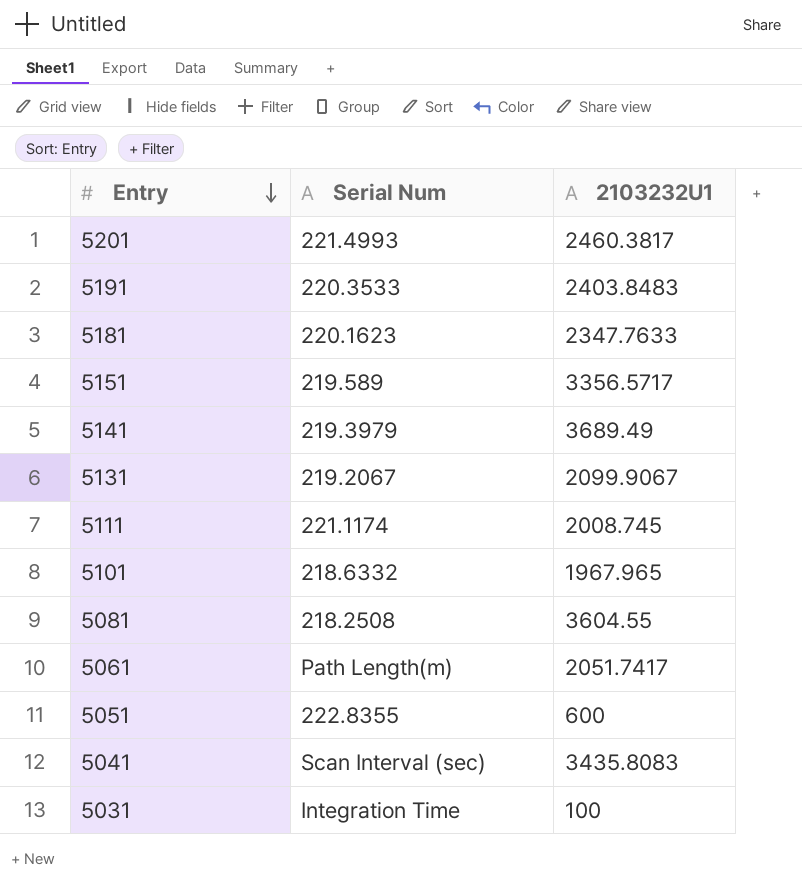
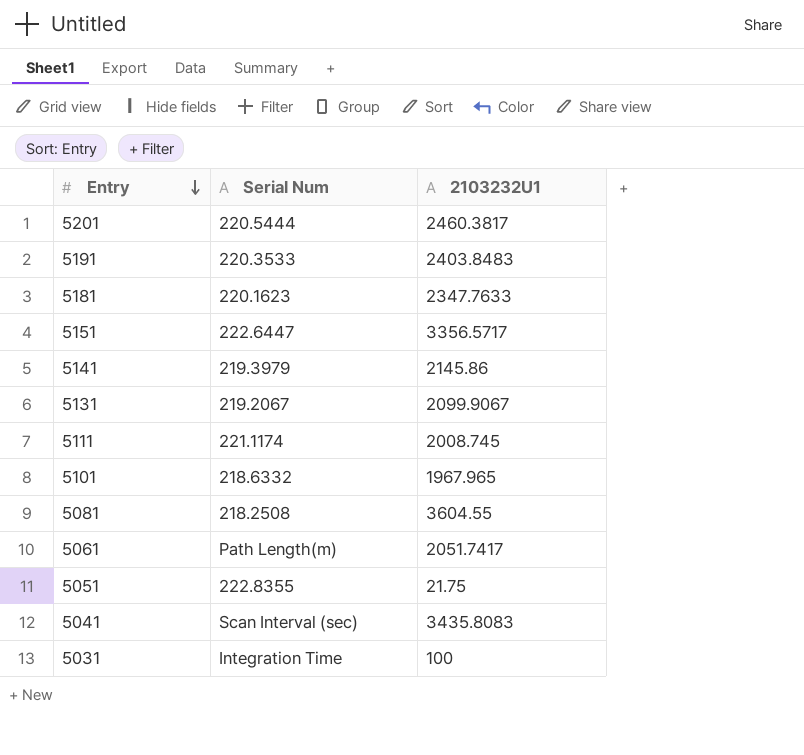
5201 | Serial Num: 221.4993 -> 220.5444
5151 | Serial Num: 219.589 -> 222.6447
5141 | 2103232U1: 3689.49 -> 2145.86
5051 | 2103232U1: 600 -> 21.75

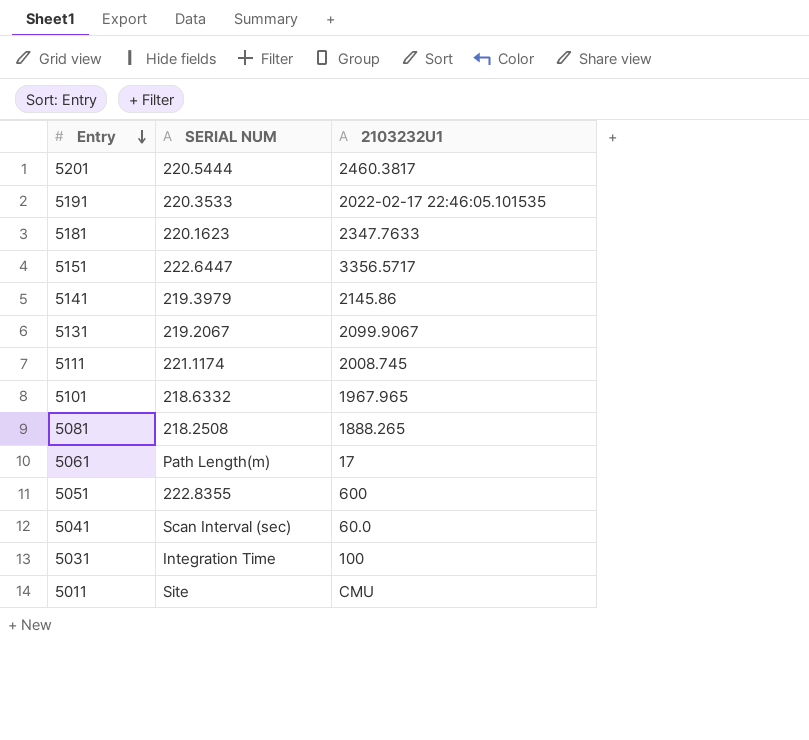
column name: Serial Num -> SERIAL NUM
5191 | 2103232U1: 2403.8483 -> 2022-02-17 22:46:05.101535
5081 | 2103232U1: 3604.55 -> 1888.265
5061 | 2103232U1: 2051.7417 -> 17
5051 | 2103232U1: 21.75 -> 600
5041 | 2103232U1: 3435.8083 -> 60.0
row 5011: none -> Site | CMU

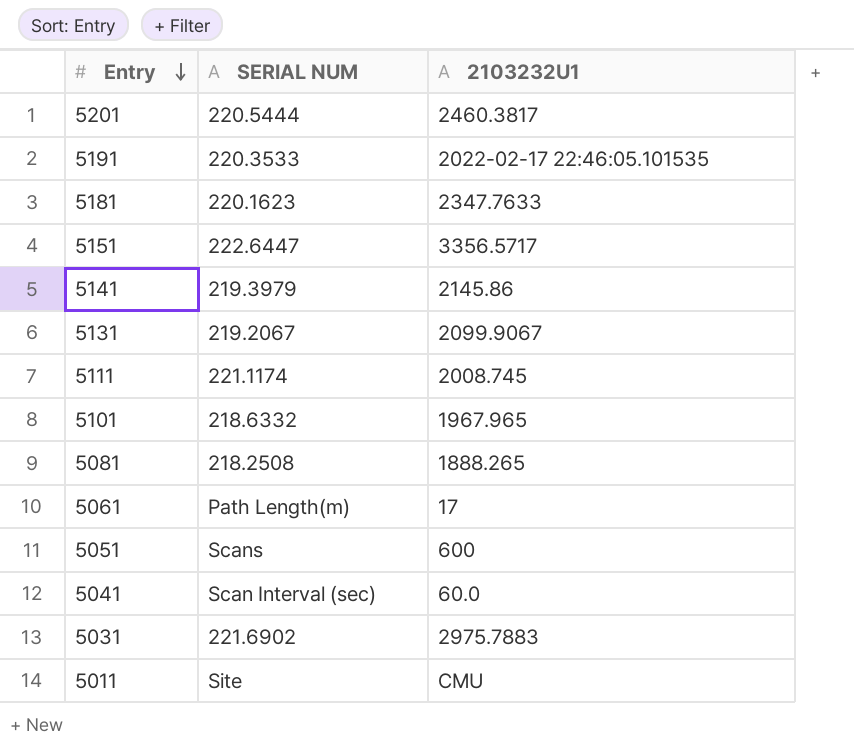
5051 | SERIAL NUM: 222.8355 -> Scans
5031 | SERIAL NUM: Integration Time -> 221.6902
5031 | 2103232U1: 100 -> 2975.7883

